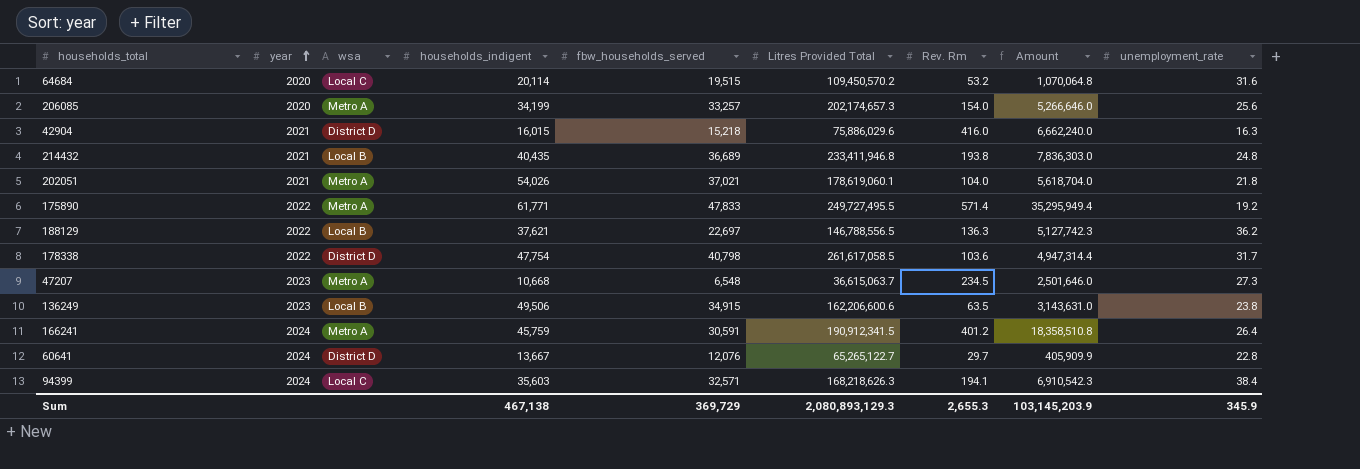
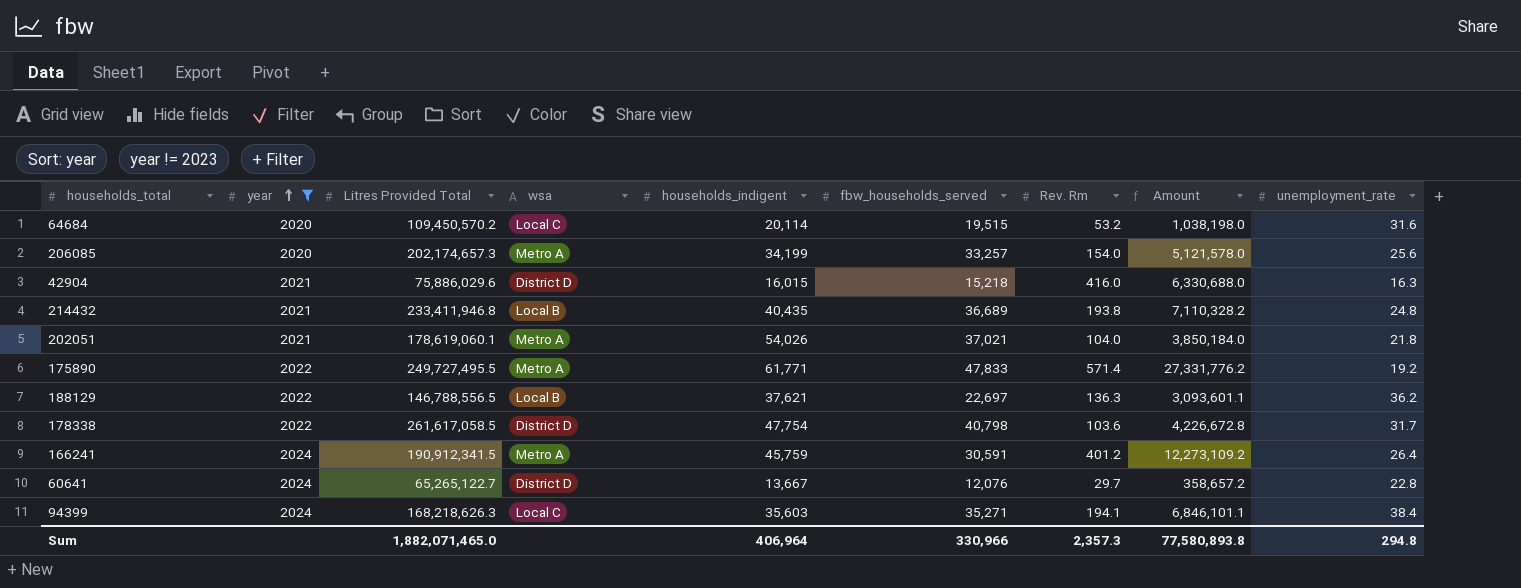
filter: none -> year != 2023
column Litres Provided Total | position: 6 -> 3
column Amount | formula: [households_indigent] * [Rev. Rm] -> [fbw_households_served] * [Rev. Rm]
94399 | fbw_households_served: 32,571 -> 35,271
Sum | Litres Provided Total: 2,080,893,129.3 -> 1,882,071,465.0
Sum | households_indigent: 467,138 -> 406,964
Sum | fbw_households_served: 369,729 -> 330,966
Sum | Rev. Rm: 2,655.3 -> 2,357.3
Sum | Amount: 103,145,203.9 -> 77,580,893.8
Sum | unemployment_rate: 345.9 -> 294.8

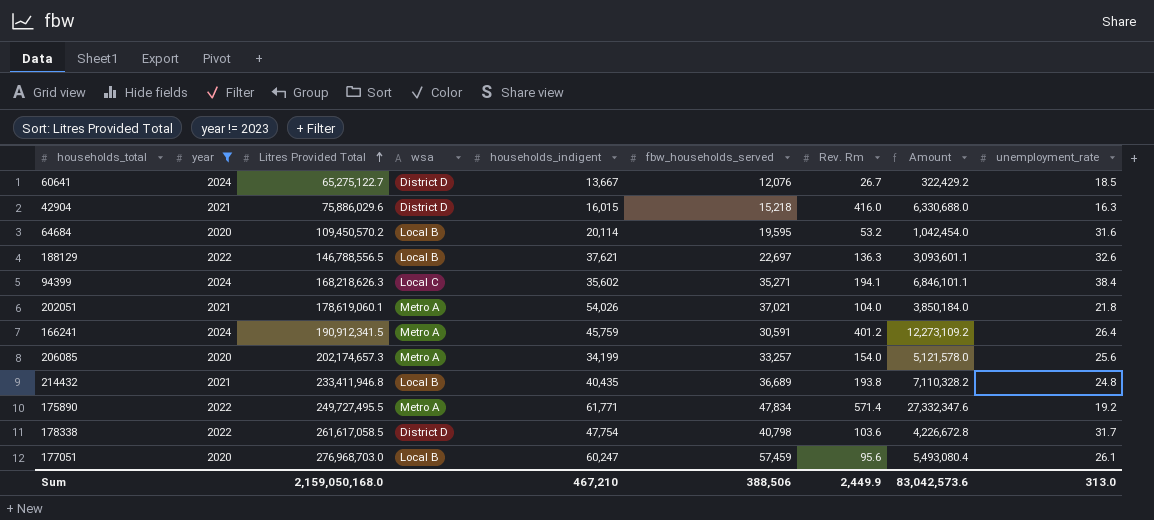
row order: year ascending -> Litres Provided Total ascending
60641 | Litres Provided Total: 65,265,122.7 -> 65,275,122.7
60641 | Rev. Rm: 29.7 -> 26.7
60641 | Amount: 358,657.2 -> 322,429.2
60641 | unemployment_rate: 22.8 -> 18.5
64684 | wsa: Local C -> Local B
64684 | fbw_households_served: 19,515 -> 19,595
64684 | Amount: 1,038,198.0 -> 1,042,454.0
188129 | unemployment_rate: 36.2 -> 32.6
94399 | households_indigent: 35,603 -> 35,602
175890 | fbw_households_served: 47,833 -> 47,834
175890 | Amount: 27,331,776.2 -> 27,332,347.6
row 177051: none -> 2020 | 276,968,703.0 | Local B | 60,247 | 57,459 | 95.6 | 5,493,080.4 | 26.1
Sum | Litres Provided Total: 1,882,071,465.0 -> 2,159,050,168.0
Sum | households_indigent: 406,964 -> 467,210
Sum | fbw_households_served: 330,966 -> 388,506
Sum | Rev. Rm: 2,357.3 -> 2,449.9
Sum | Amount: 77,580,893.8 -> 83,042,573.6
Sum | unemployment_rate: 294.8 -> 313.0

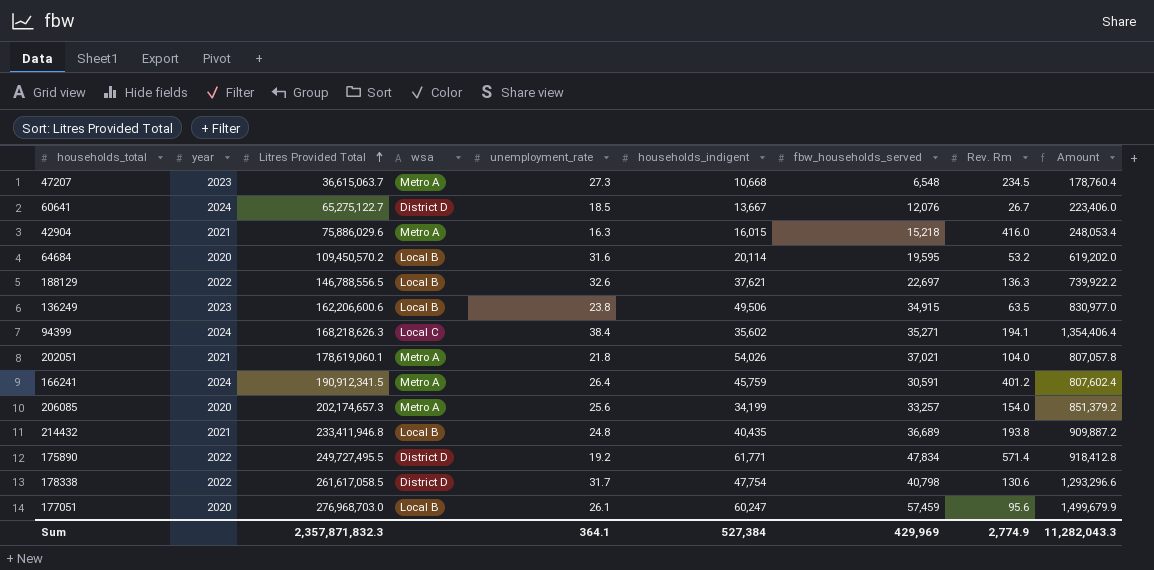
filter: year != 2023 -> none
column unemployment_rate | position: 9 -> 5
column Amount | formula: [fbw_households_served] * [Rev. Rm] -> [unemployment_rate] * [fbw_households_served]
42904 | wsa: District D -> Metro A
175890 | wsa: Metro A -> District D
178338 | Rev. Rm: 103.6 -> 130.6
Sum | Litres Provided Total: 2,159,050,168.0 -> 2,357,871,832.3
Sum | unemployment_rate: 313.0 -> 364.1
Sum | households_indigent: 467,210 -> 527,384
Sum | fbw_households_served: 388,506 -> 429,969
Sum | Rev. Rm: 2,449.9 -> 2,774.9
Sum | Amount: 83,042,573.6 -> 11,282,043.3

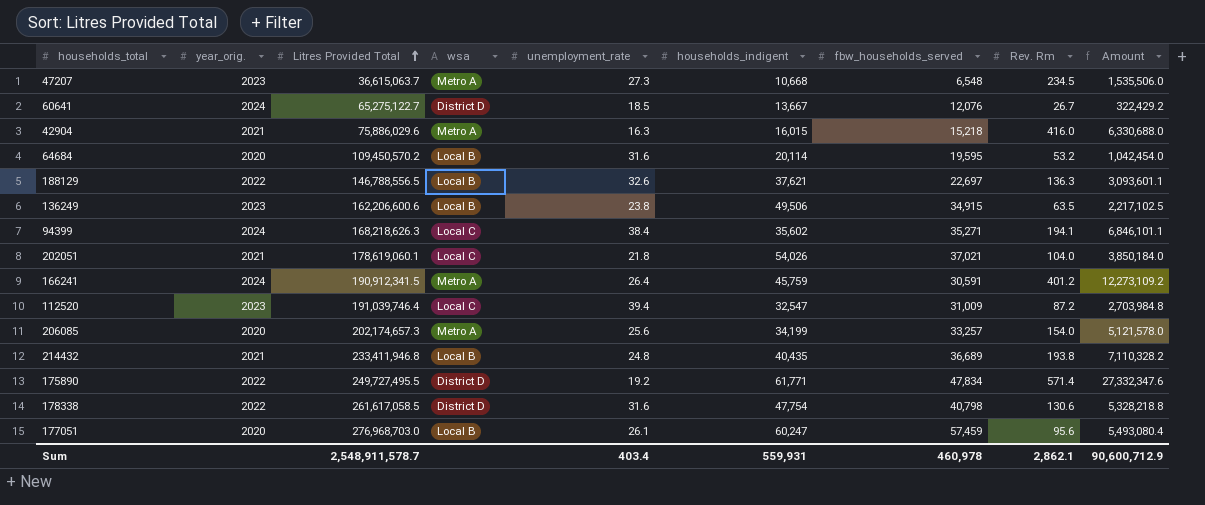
column name: year -> year_orig.
column Amount | formula: [unemployment_rate] * [fbw_households_served] -> [fbw_households_served] * [Rev. Rm]
202051 | wsa: Metro A -> Local C
row 112520: none -> 2023 | 191,039,746.4 | Local C | 39.4 | 32,547 | 31,009 | 87.2 | 2,703,984.8
178338 | unemployment_rate: 31.7 -> 31.6
Sum | Litres Provided Total: 2,357,871,832.3 -> 2,548,911,578.7
Sum | unemployment_rate: 364.1 -> 403.4
Sum | households_indigent: 527,384 -> 559,931
Sum | fbw_households_served: 429,969 -> 460,978
Sum | Rev. Rm: 2,774.9 -> 2,862.1
Sum | Amount: 11,282,043.3 -> 90,600,712.9

